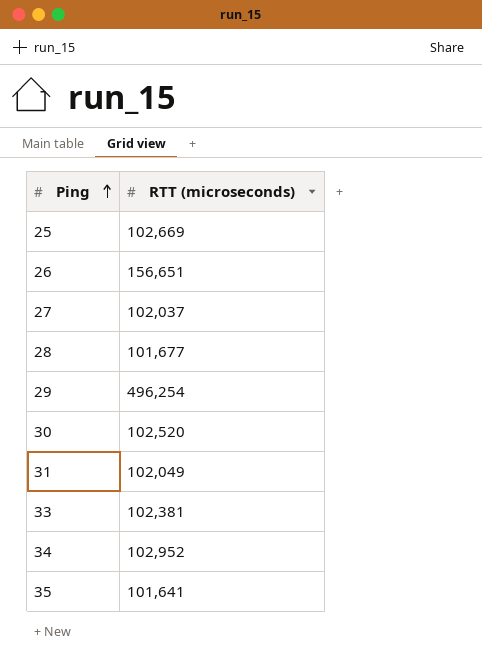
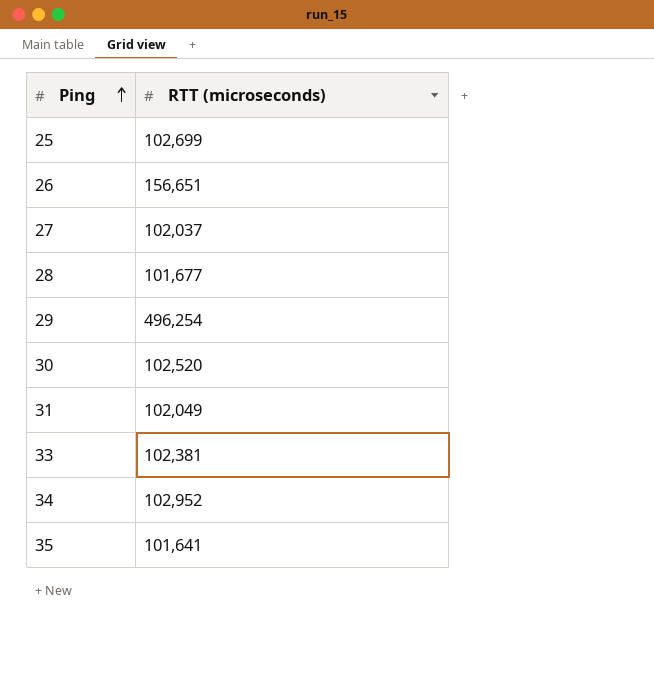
25 | RTT (microseconds): 102,669 -> 102,699

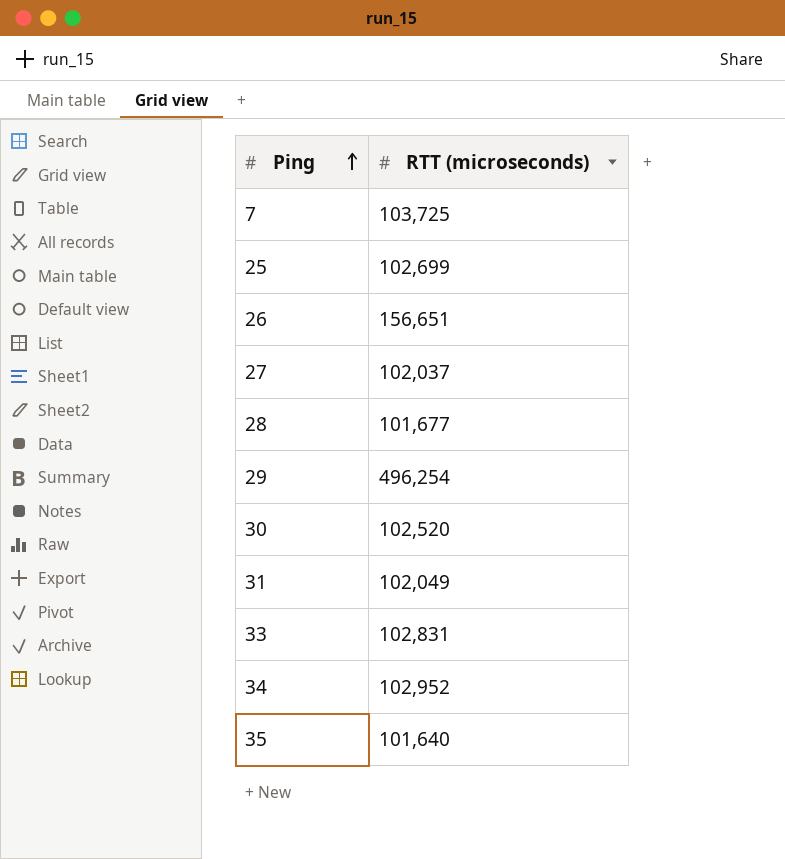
row 7: none -> 103,725
33 | RTT (microseconds): 102,381 -> 102,831
35 | RTT (microseconds): 101,641 -> 101,640

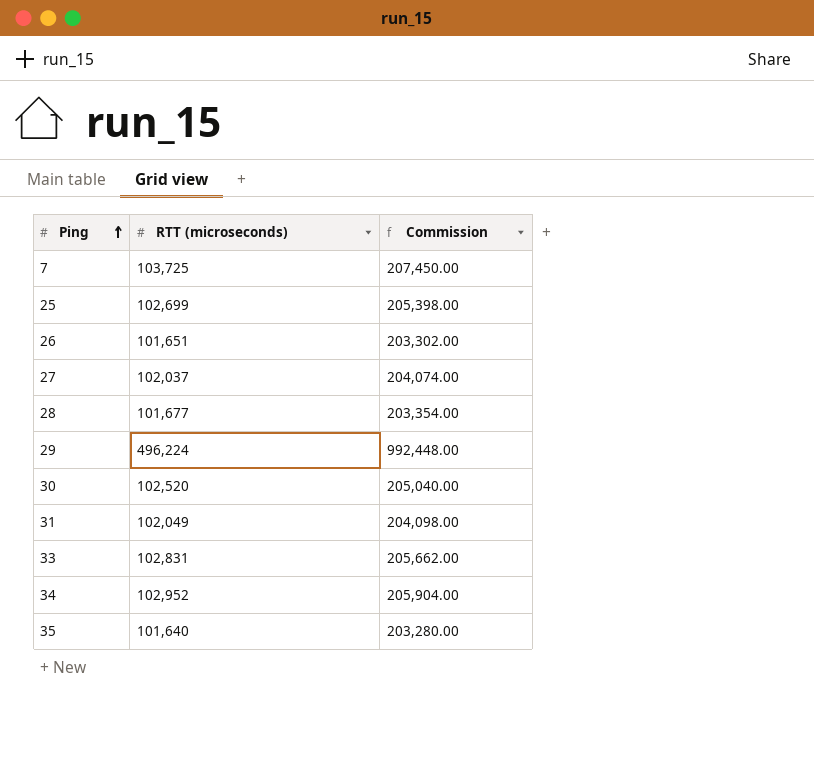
column Commission | formula: none -> [RTT (microseconds)] * 2
26 | RTT (microseconds): 156,651 -> 101,651
29 | RTT (microseconds): 496,254 -> 496,224

